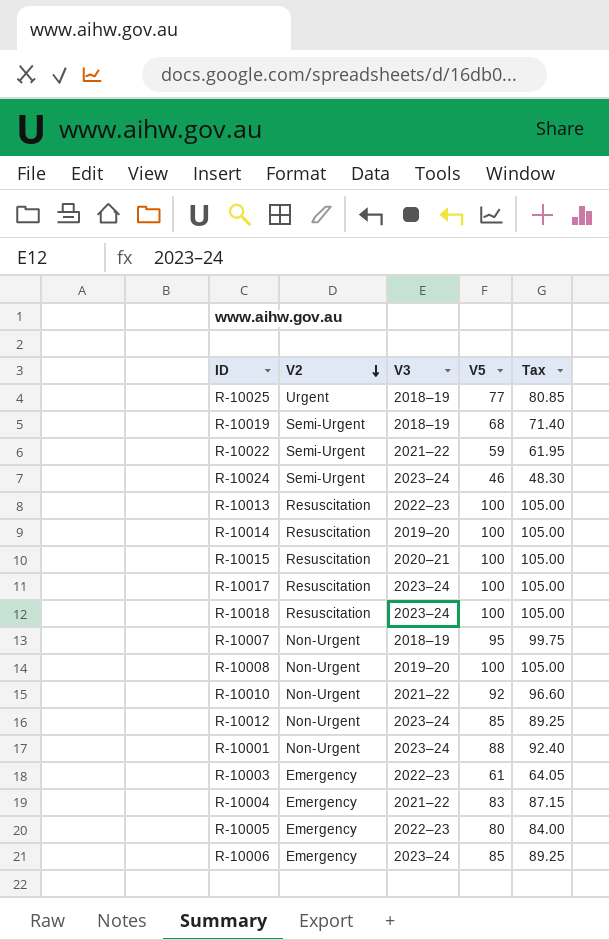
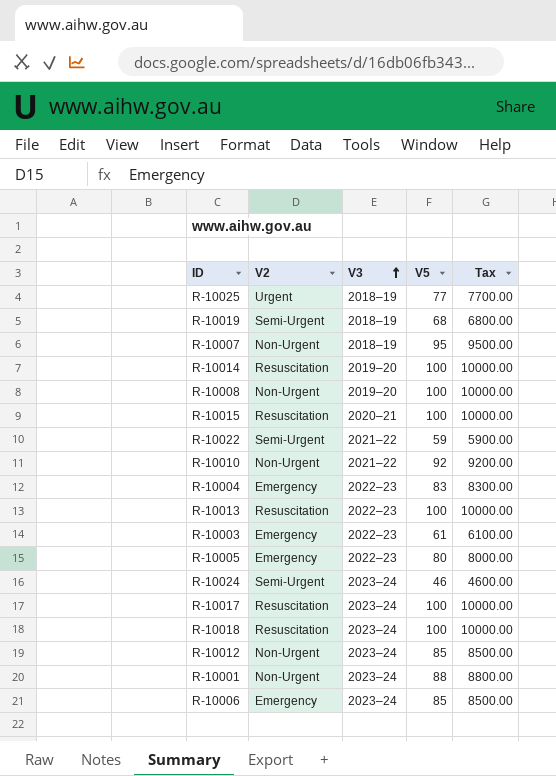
row order: V2 descending -> V3 ascending
column Tax | formula: [V5] * 1.05 -> [V5] * 100
R-10004 | V3: 2021–22 -> 2022–23

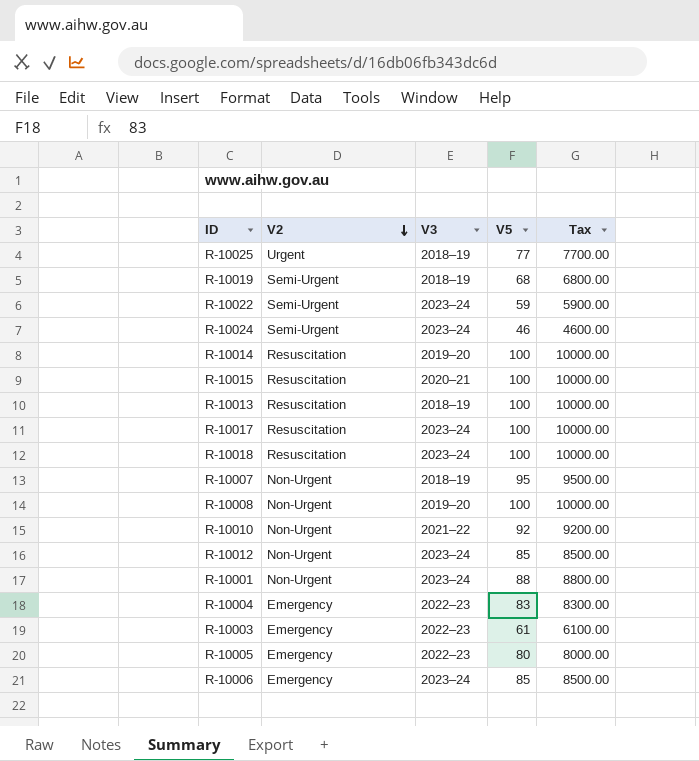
row order: V3 ascending -> V2 descending
R-10022 | V3: 2021–22 -> 2023–24
R-10013 | V3: 2022–23 -> 2018–19

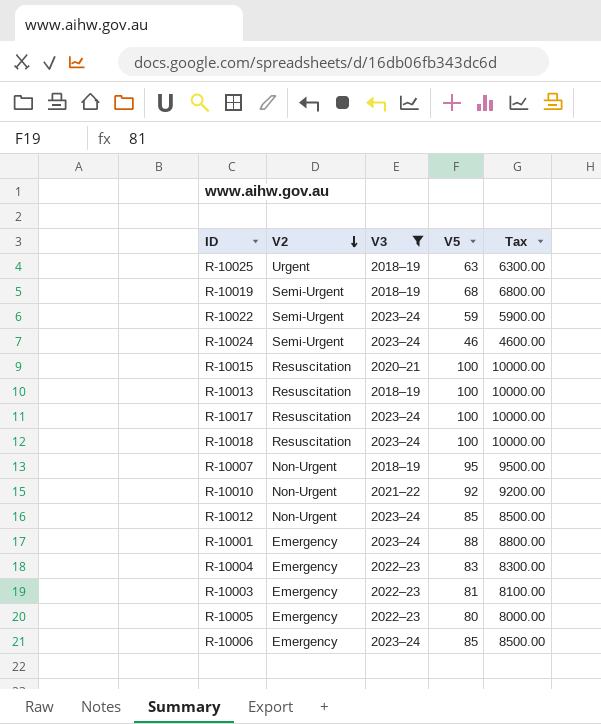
filter: none -> V3 != 2019–20
R-10025 | V5: 77 -> 63
R-10025 | Tax: 7700.00 -> 6300.00
R-10001 | V2: Non-Urgent -> Emergency
R-10003 | V5: 61 -> 81
R-10003 | Tax: 6100.00 -> 8100.00

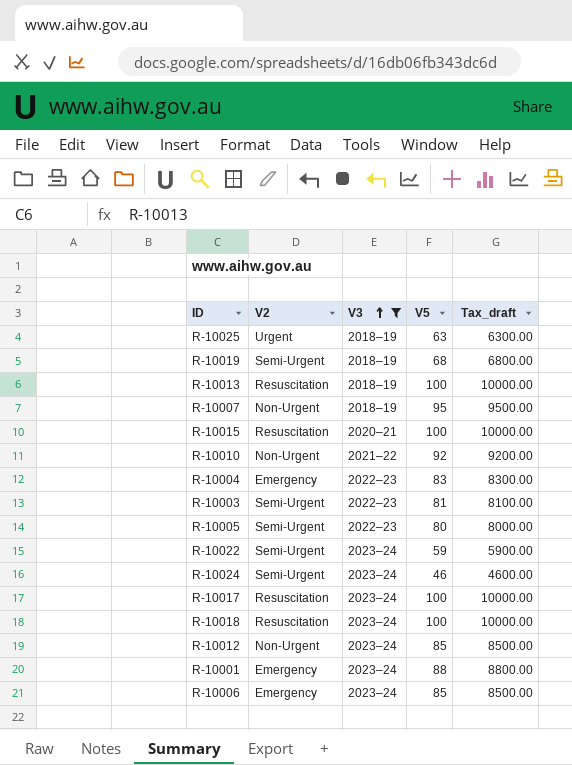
row order: V2 descending -> V3 ascending
column name: Tax -> Tax_draft
R-10003 | V2: Emergency -> Semi-Urgent
R-10005 | V2: Emergency -> Semi-Urgent

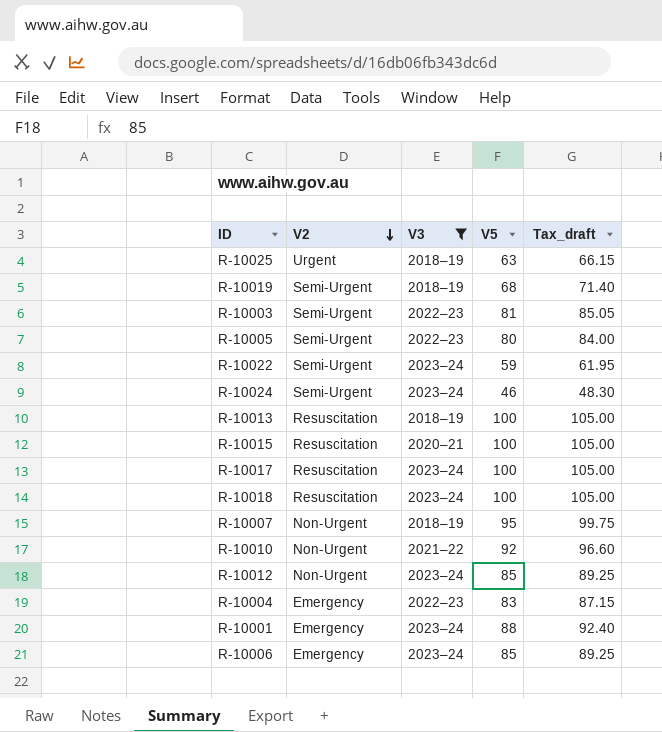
row order: V3 ascending -> V2 descending
column Tax_draft | formula: [V5] * 100 -> [V5] * 1.05

